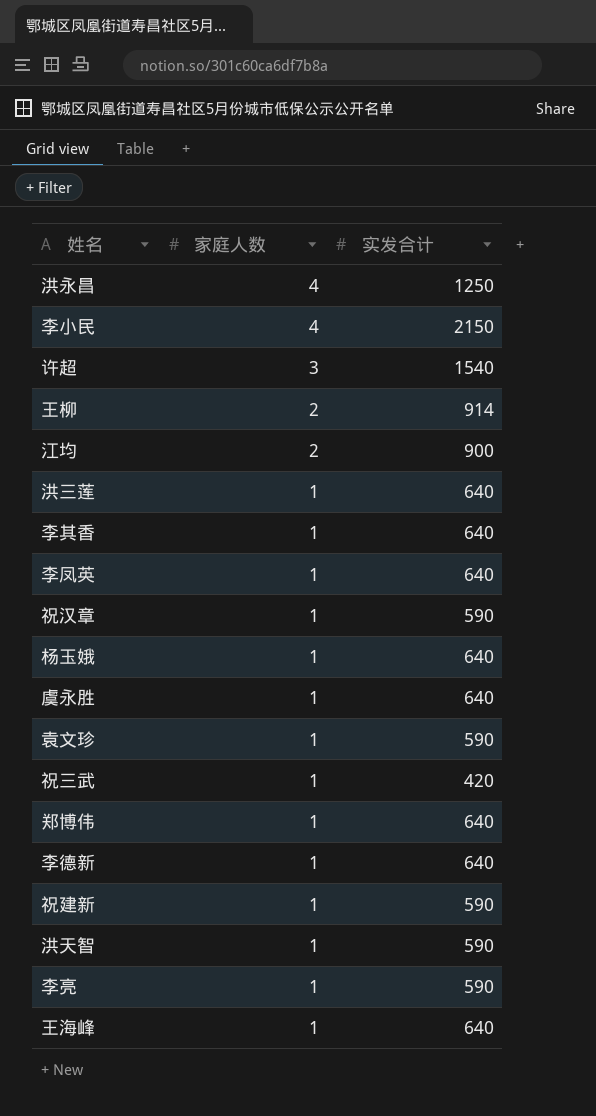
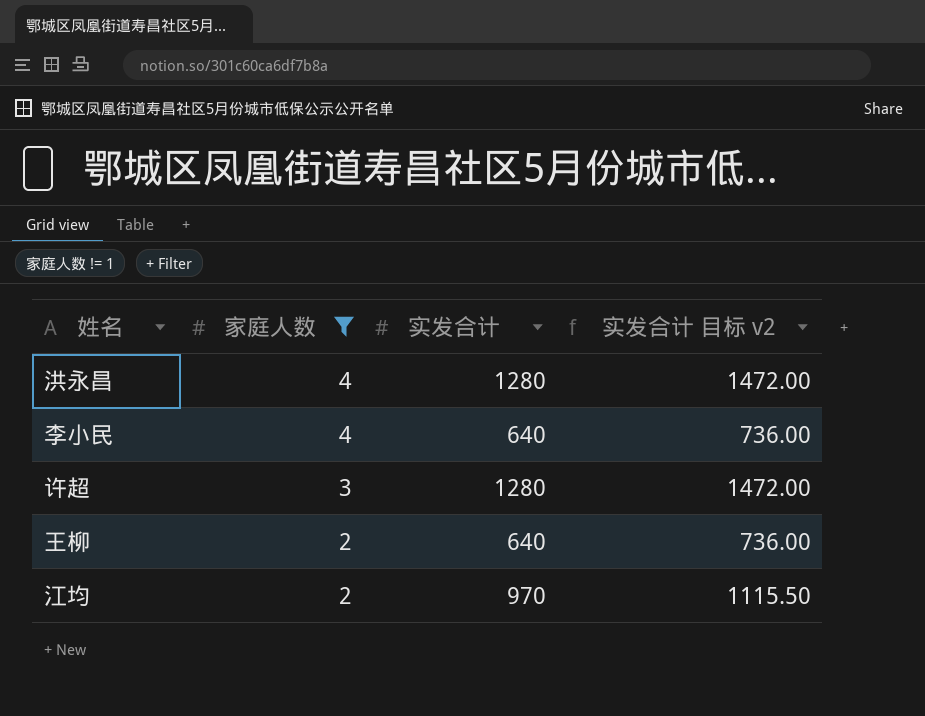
filter: none -> 家庭人数 != 1
column 实发合计 目标 v2 | formula: none -> [实发合计] * 1.15
洪永昌 | 实发合计: 1250 -> 1280
李小民 | 实发合计: 2150 -> 640
许超 | 实发合计: 1540 -> 1280
王柳 | 实发合计: 914 -> 640
江均 | 实发合计: 900 -> 970

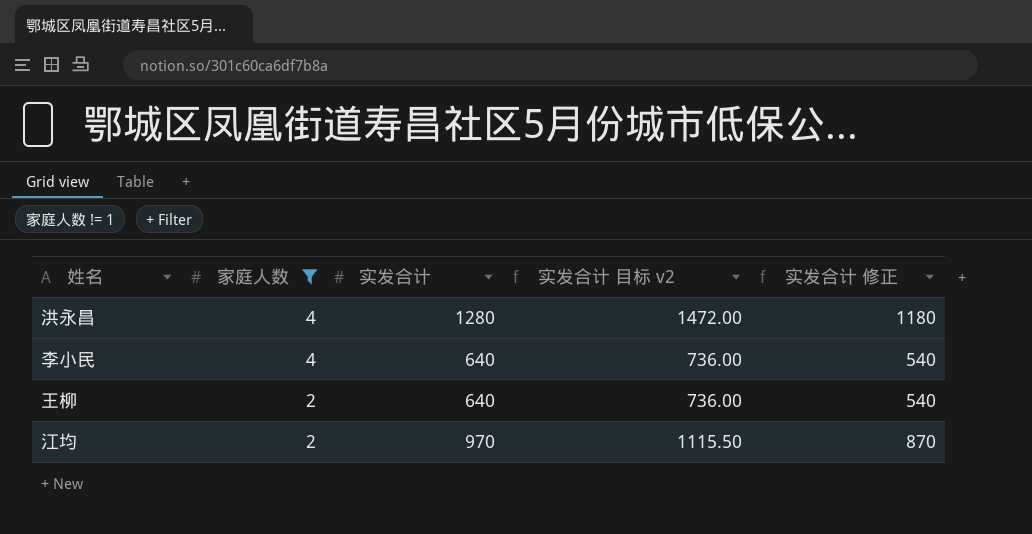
column 实发合计 修正 | formula: none -> [实发合计] - 100
row 许超: 3 | 1280 | 1472.00 -> none

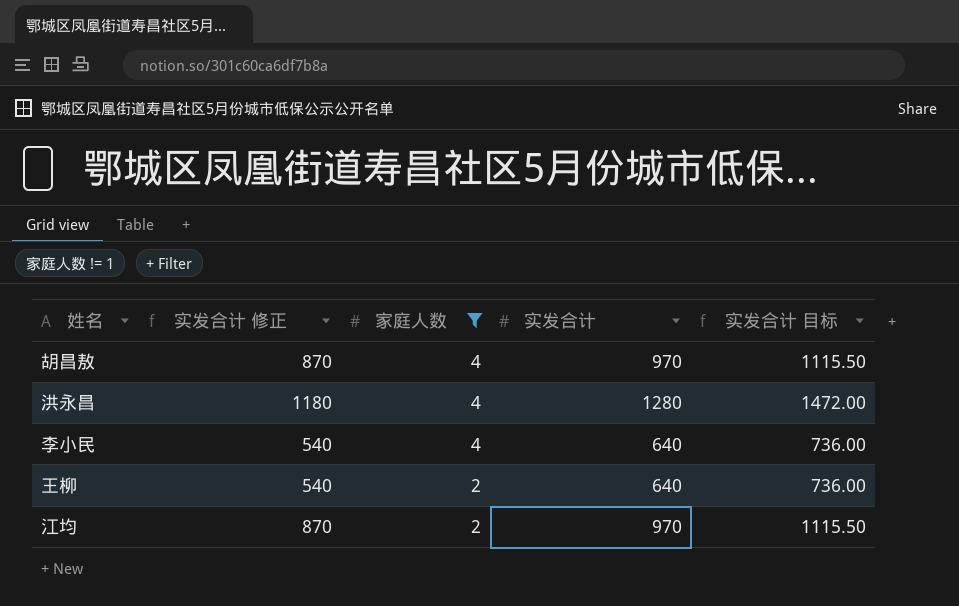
column 实发合计 修正 | position: 5 -> 2
column name: 实发合计 目标 v2 -> 实发合计 目标
row 胡昌敖: none -> 870 | 4 | 970 | 1115.50

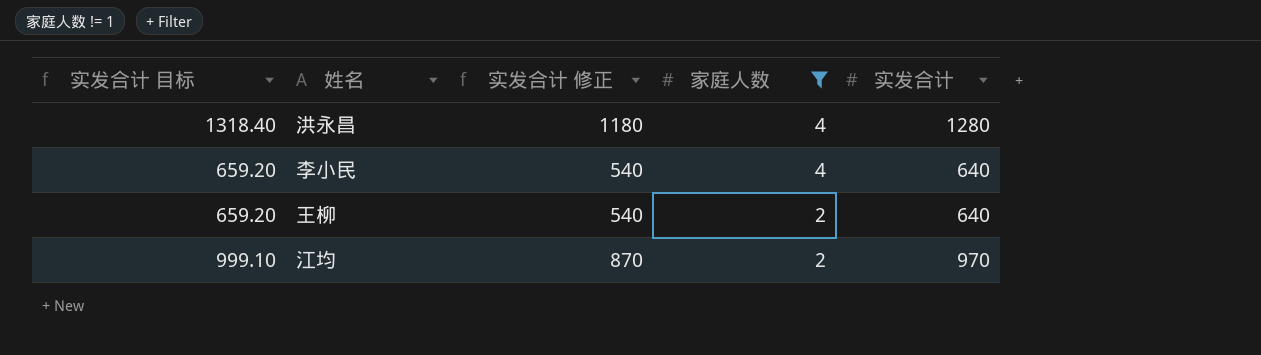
column 实发合计 目标 | formula: [实发合计] * 1.15 -> [实发合计] * 1.03
column 实发合计 目标 | position: 5 -> 1
row 胡昌敖: 870 | 4 | 970 | 1115.50 -> none

